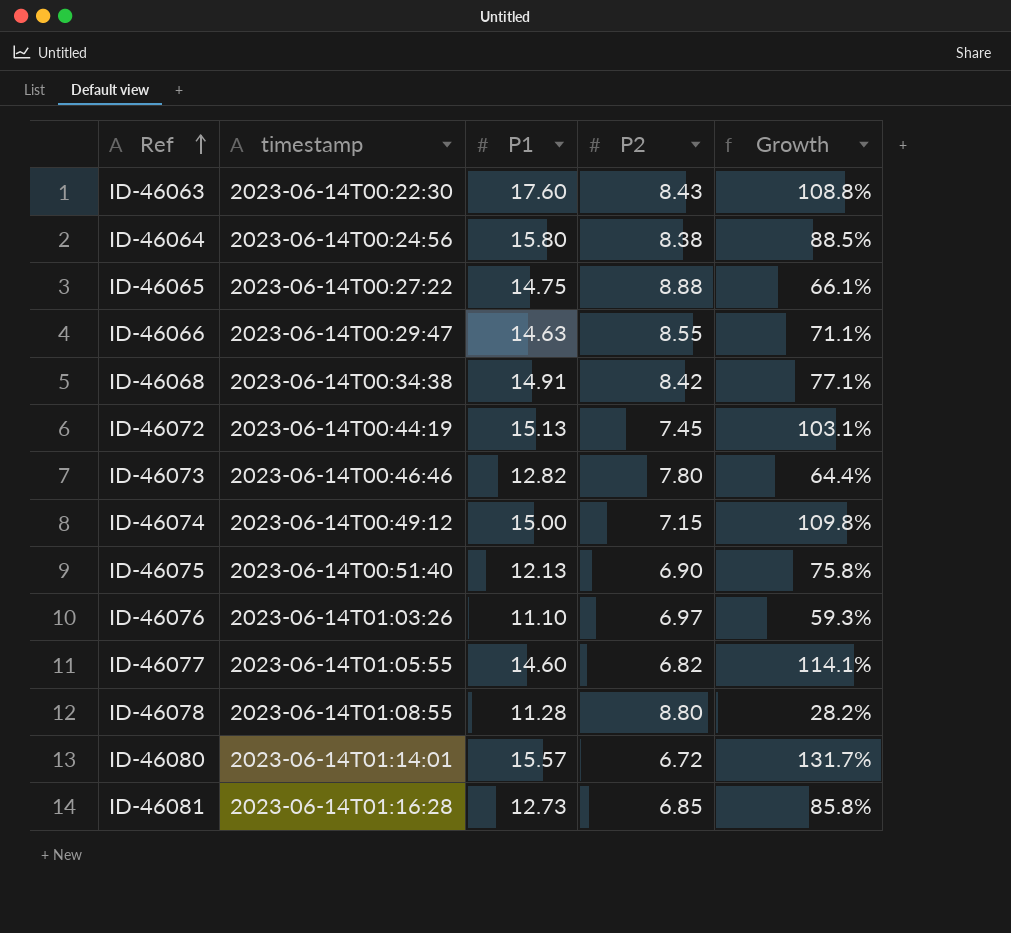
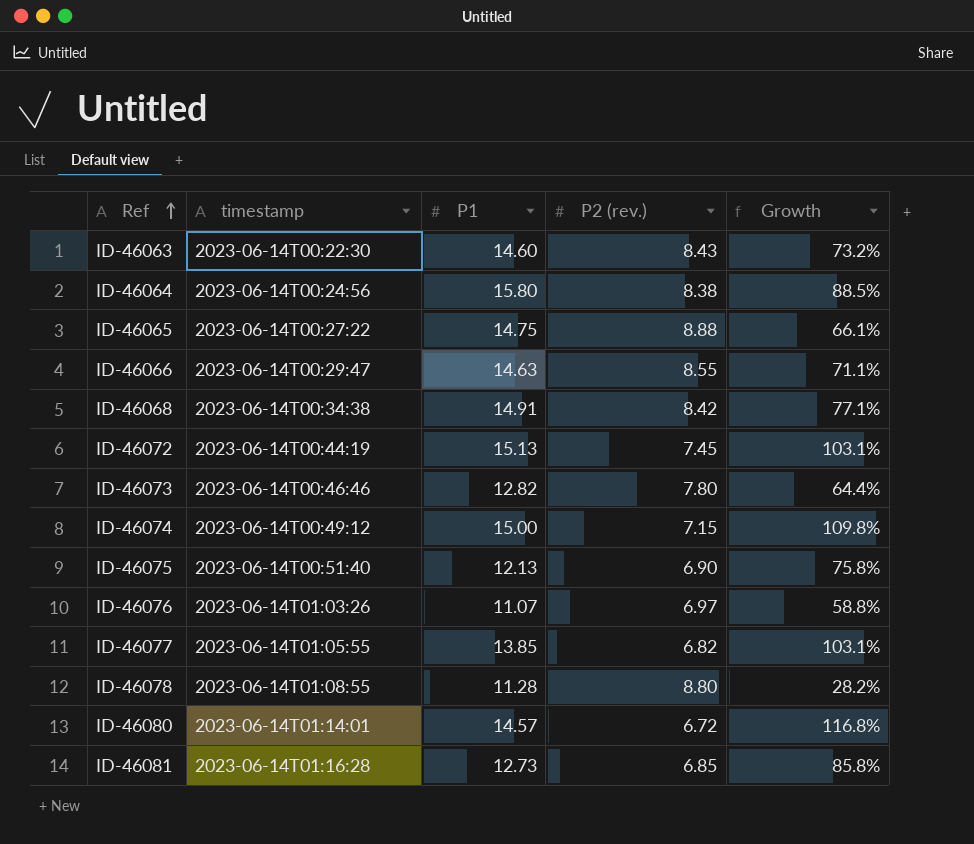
column name: P2 -> P2 (rev.)
ID-46063 | P1: 17.60 -> 14.60
ID-46063 | Growth: 108.8% -> 73.2%
ID-46076 | P1: 11.10 -> 11.07
ID-46076 | Growth: 59.3% -> 58.8%
ID-46077 | P1: 14.60 -> 13.85
ID-46077 | Growth: 114.1% -> 103.1%
ID-46080 | P1: 15.57 -> 14.57
ID-46080 | Growth: 131.7% -> 116.8%

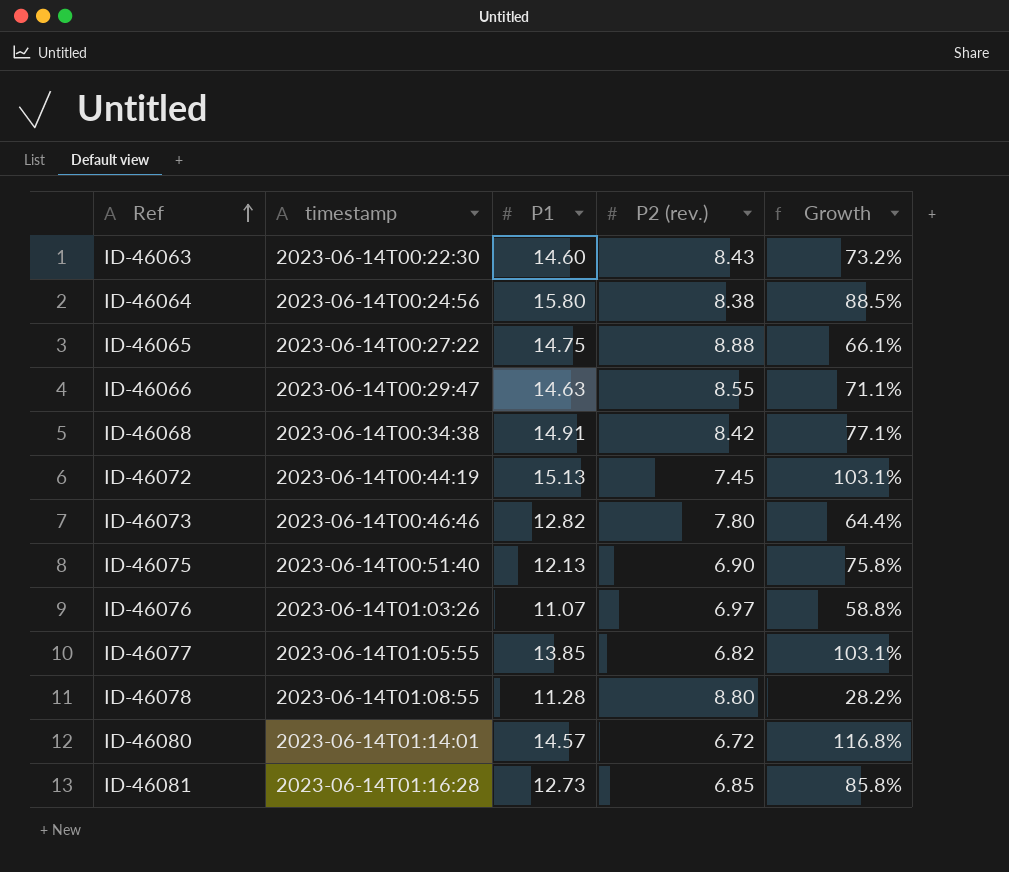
row ID-46074: 2023-06-14T00:49:12 | 15.00 | 7.15 | 109.8% -> none

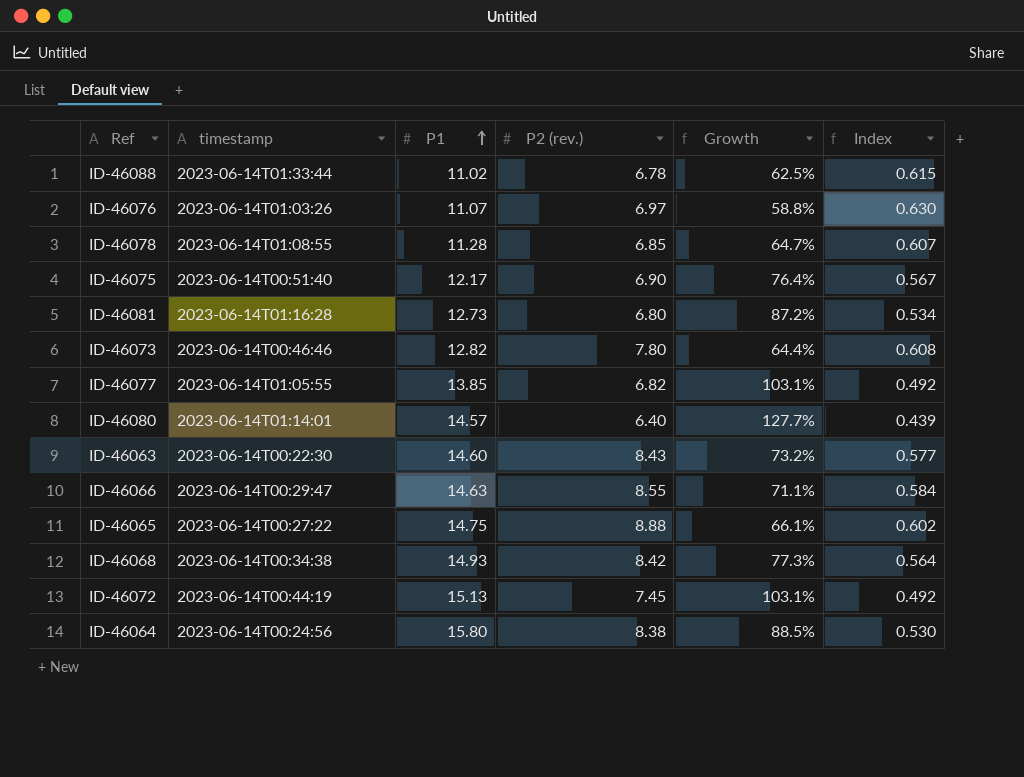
row order: Ref ascending -> P1 ascending
column Index | formula: none -> [P2 (rev.)] / [P1]
row ID-46088: none -> 2023-06-14T01:33:44 | 11.02 | 6.78 | 62.5% | 0.615
ID-46078 | P2 (rev.): 8.80 -> 6.85
ID-46078 | Growth: 28.2% -> 64.7%
ID-46075 | P1: 12.13 -> 12.17
ID-46075 | Growth: 75.8% -> 76.4%
ID-46081 | P2 (rev.): 6.85 -> 6.80
ID-46081 | Growth: 85.8% -> 87.2%
ID-46080 | P2 (rev.): 6.72 -> 6.40
ID-46080 | Growth: 116.8% -> 127.7%
ID-46068 | P1: 14.91 -> 14.93
ID-46068 | Growth: 77.1% -> 77.3%

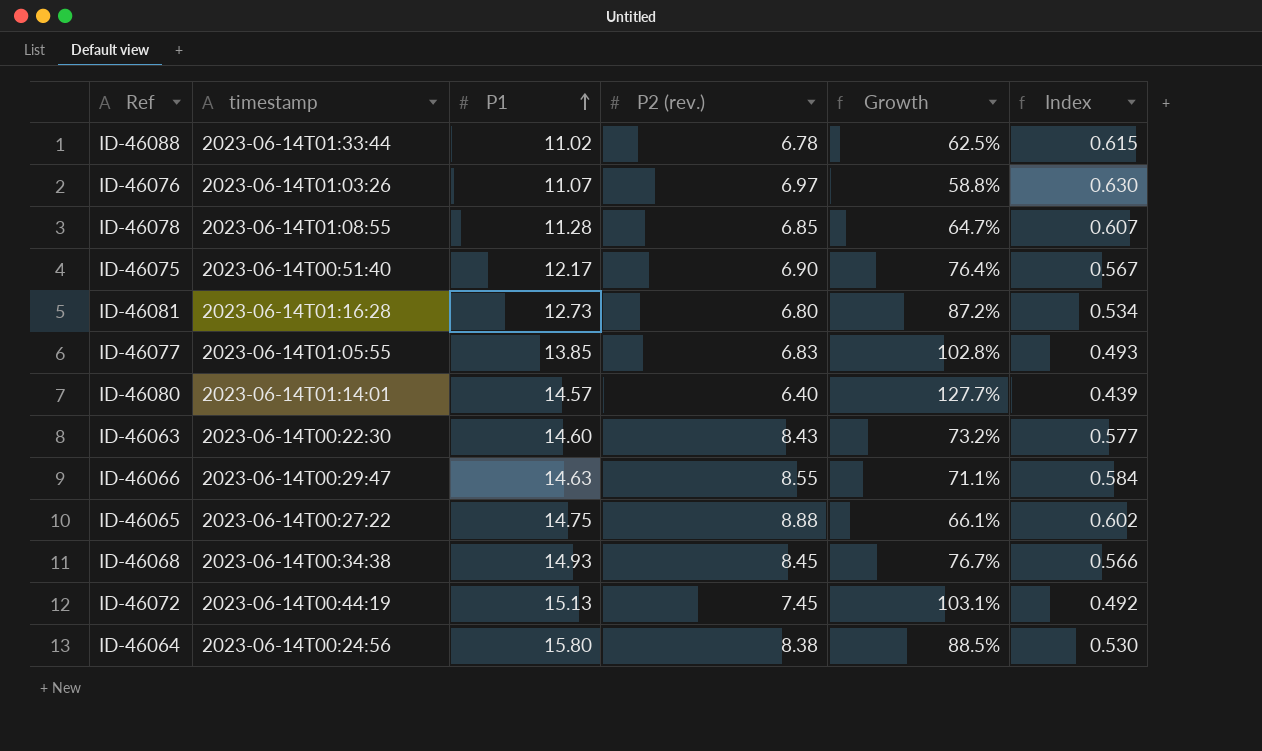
row ID-46073: 2023-06-14T00:46:46 | 12.82 | 7.80 | 64.4% | 0.608 -> none
ID-46077 | P2 (rev.): 6.82 -> 6.83
ID-46077 | Growth: 103.1% -> 102.8%
ID-46077 | Index: 0.492 -> 0.493
ID-46068 | P2 (rev.): 8.42 -> 8.45
ID-46068 | Growth: 77.3% -> 76.7%
ID-46068 | Index: 0.564 -> 0.566

